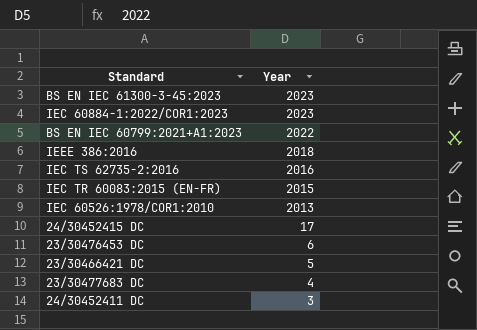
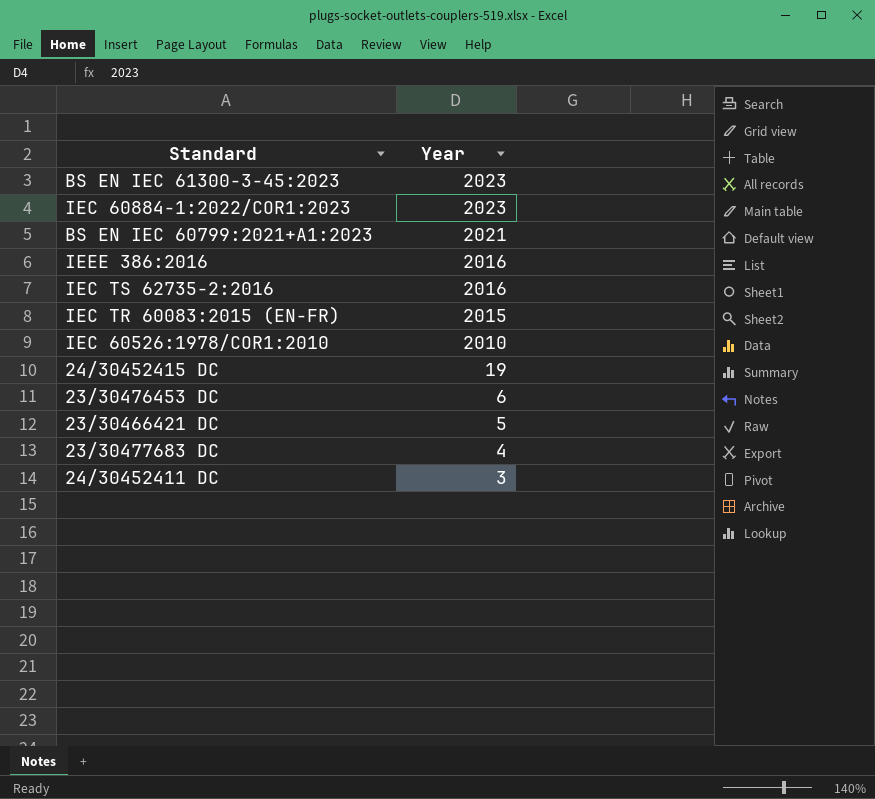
BS EN IEC 60799:2021+A1:2023 | Year: 2022 -> 2021
IEEE 386:2016 | Year: 2018 -> 2016
IEC 60526:1978/COR1:2010 | Year: 2013 -> 2010
24/30452415 DC | Year: 17 -> 19

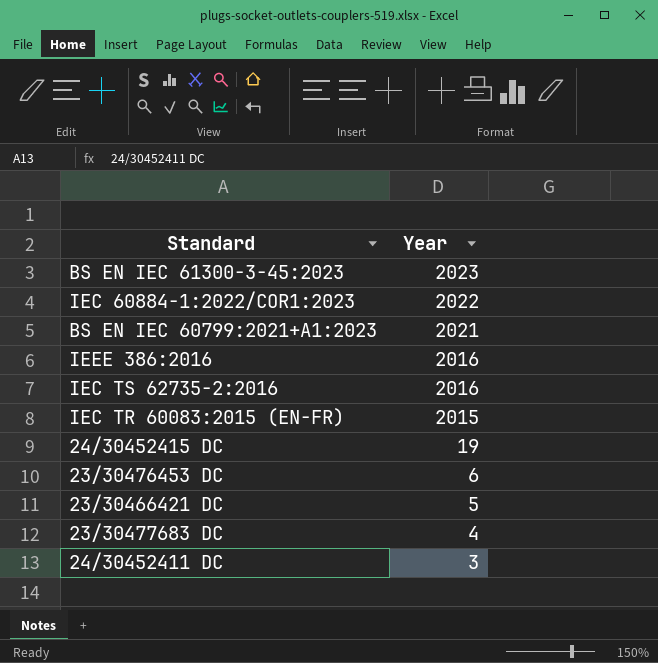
row IEC 60526:1978/COR1:2010: 2010 -> none
IEC 60884-1:2022/COR1:2023 | Year: 2023 -> 2022

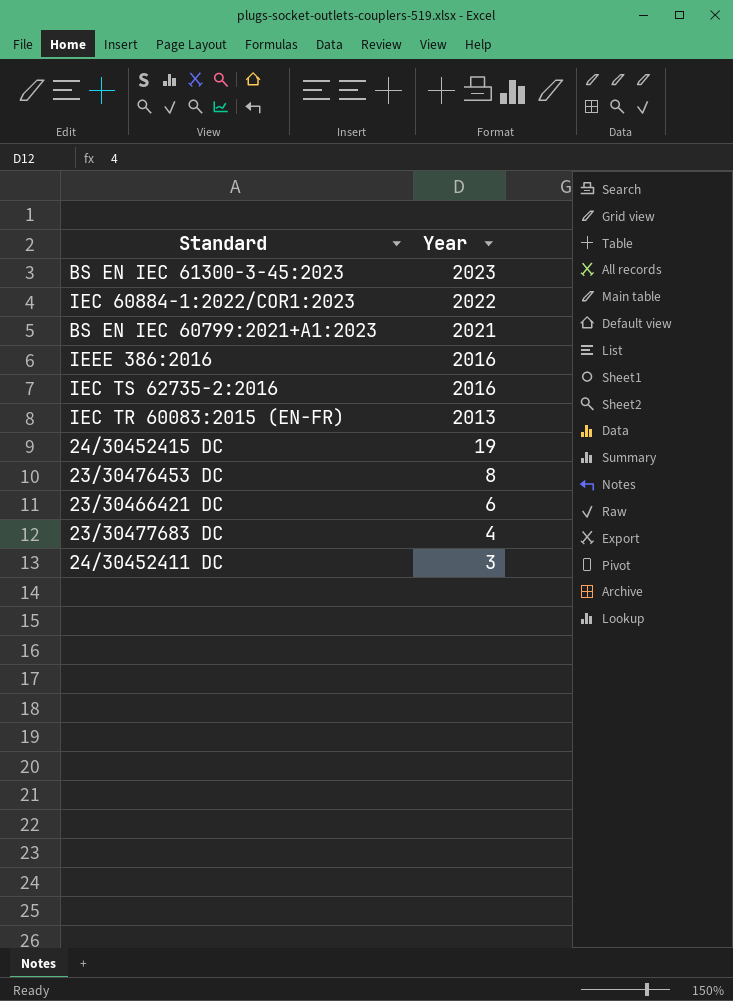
IEC TR 60083:2015 (EN-FR) | Year: 2015 -> 2013
23/30476453 DC | Year: 6 -> 8
23/30466421 DC | Year: 5 -> 6

